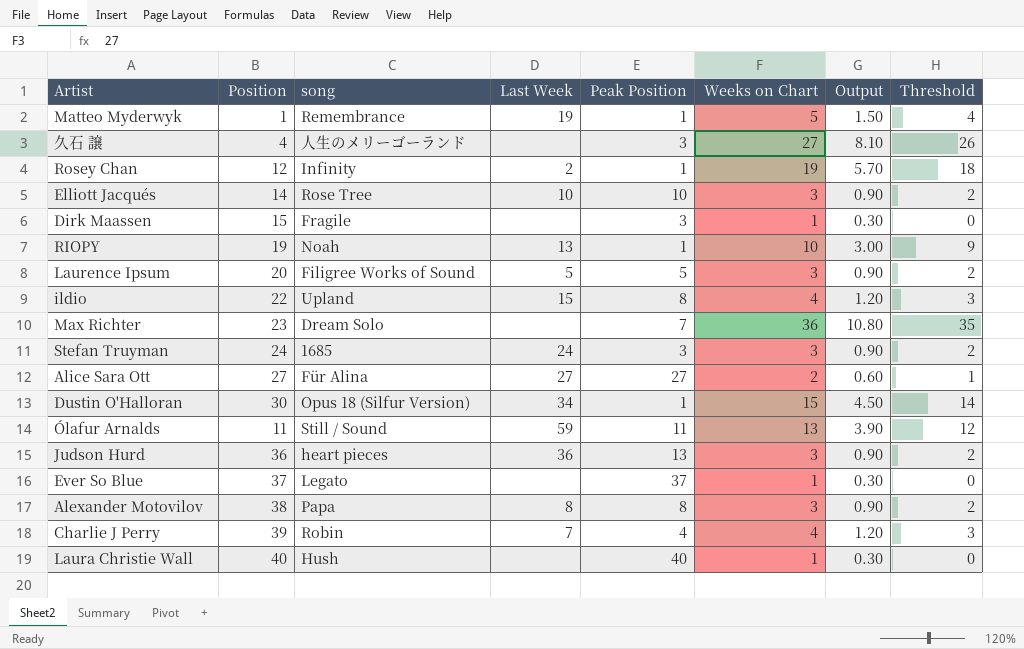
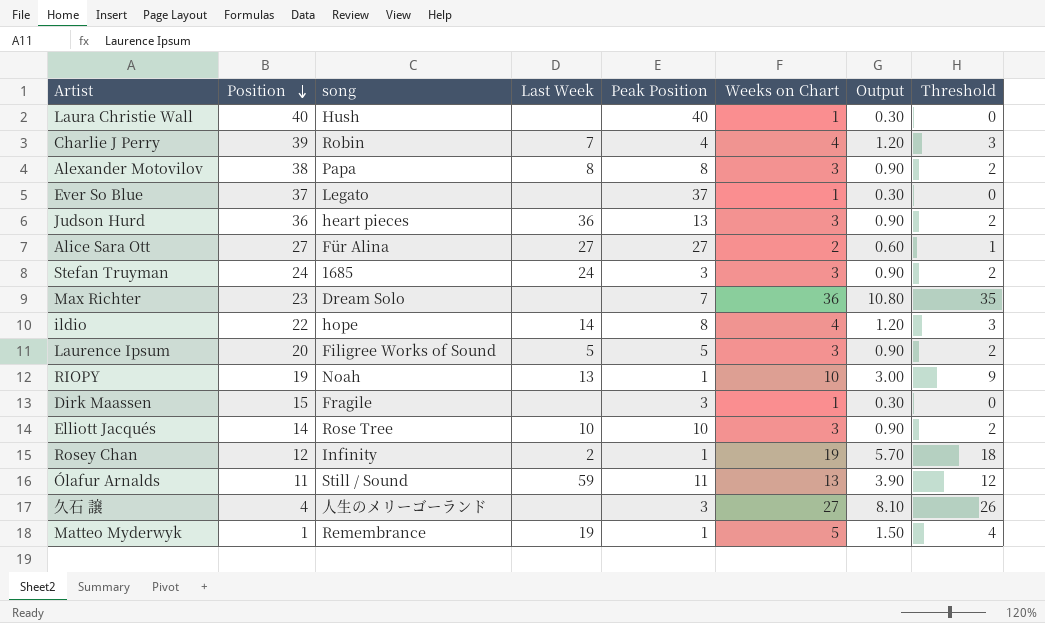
row order: none -> Position descending
row Dustin O'Halloran: 30 | Opus 18 (Silfur Version) | 34 | 1 | 15 | 4.50 | 14 -> none
ildio | song: Upland -> hope
ildio | Last Week: 15 -> 14

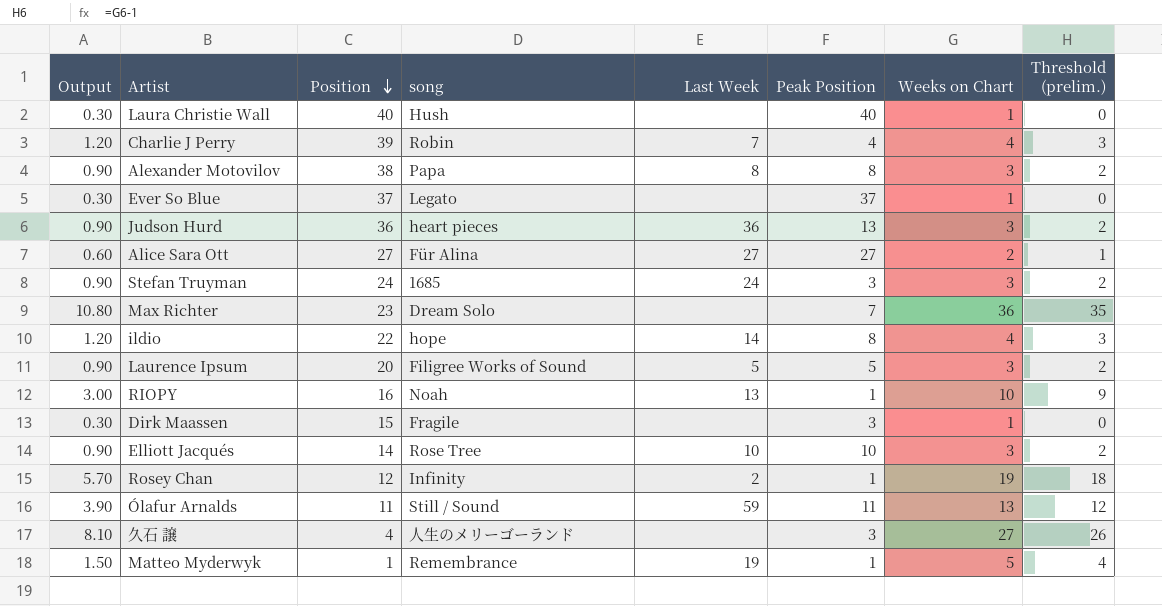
column Output | position: 7 -> 1
column name: Threshold -> Threshold (prelim.)
RIOPY | Position: 19 -> 16

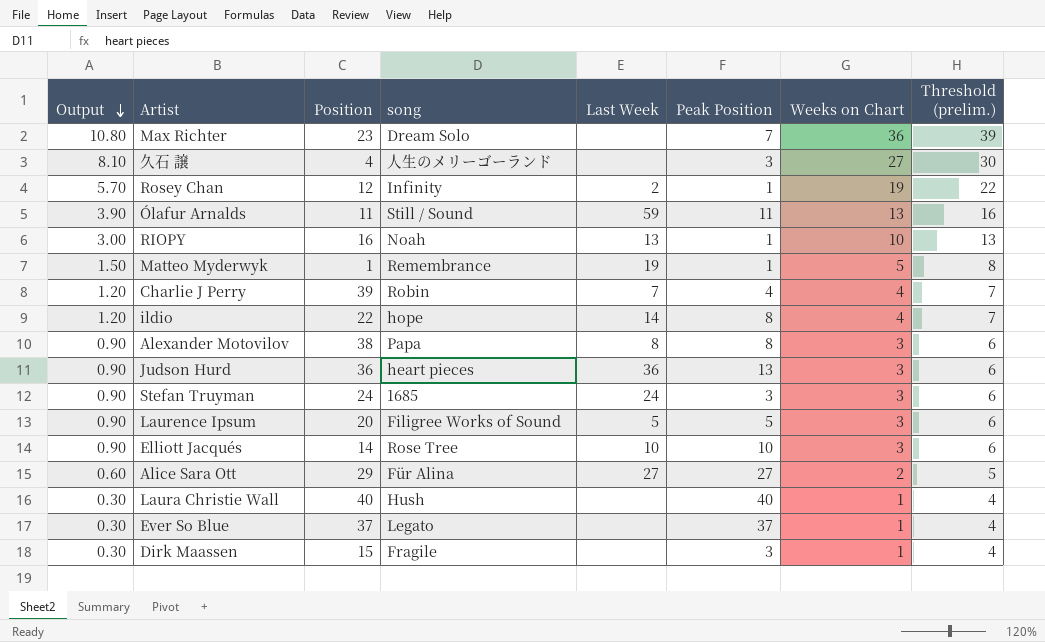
row order: Position descending -> Output descending
column Threshold (prelim.) | formula: [Weeks on Chart] - 1 -> [Weeks on Chart] + 3
Alice Sara Ott | Position: 27 -> 29

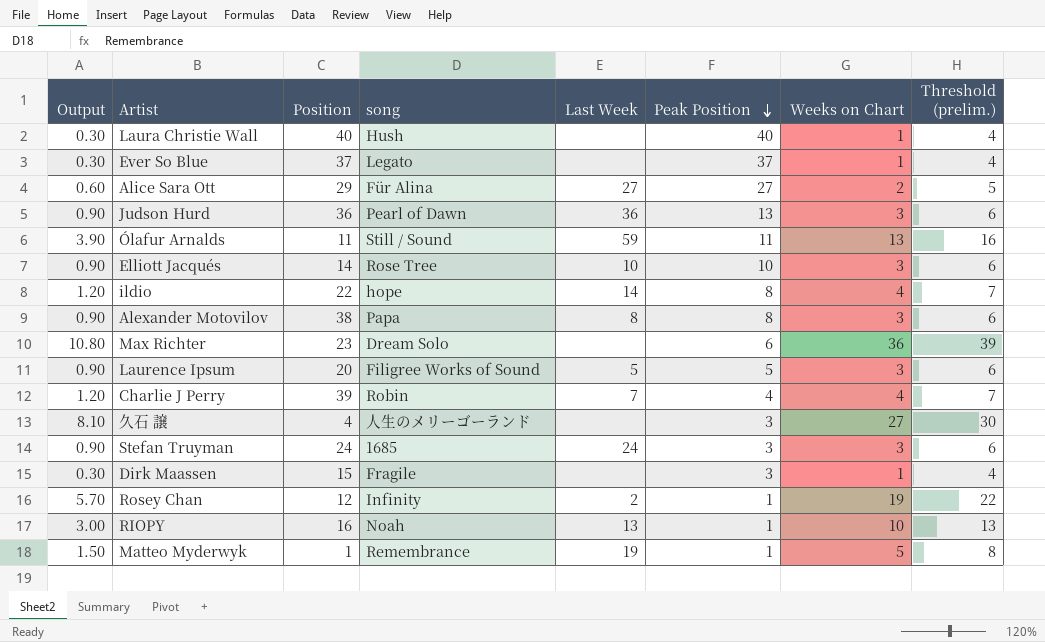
row order: Output descending -> Peak Position descending
Judson Hurd | song: heart pieces -> Pearl of Dawn
Max Richter | Peak Position: 7 -> 6

